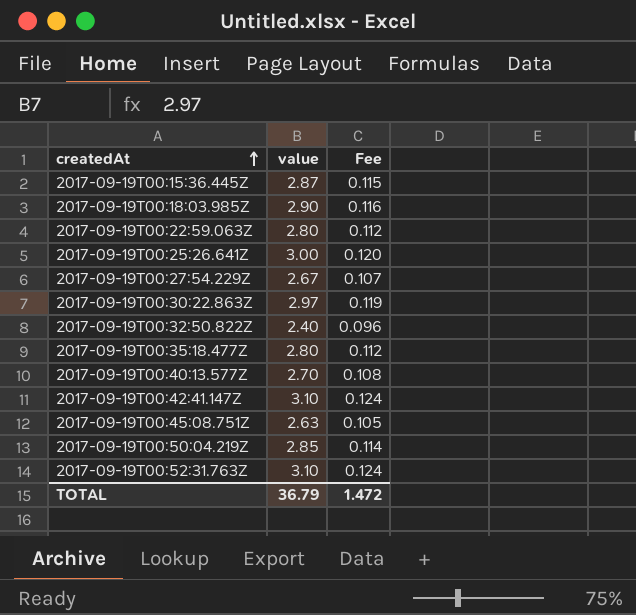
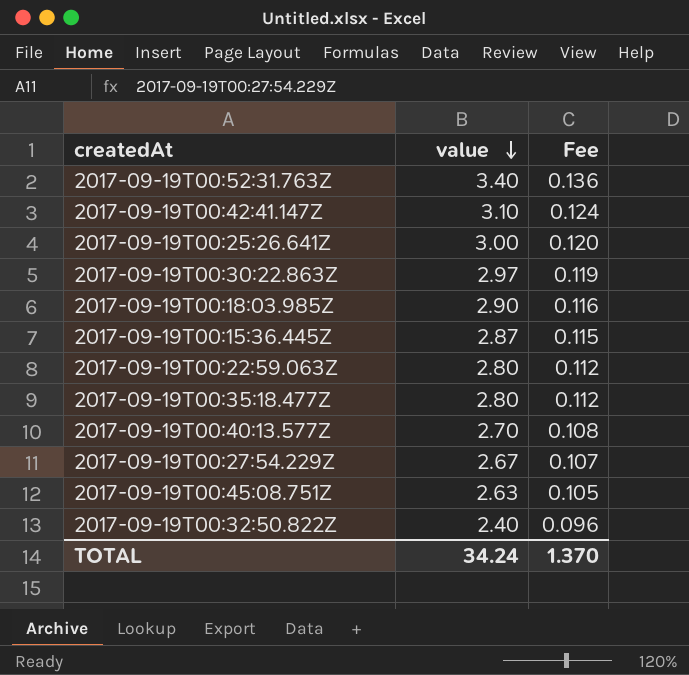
row order: createdAt ascending -> value descending
row 2017-09-19T00:50:04.219Z: 2.85 | 0.114 -> none
2017-09-19T00:52:31.763Z | value: 3.10 -> 3.40
2017-09-19T00:52:31.763Z | Fee: 0.124 -> 0.136
TOTAL | value: 36.79 -> 34.24
TOTAL | Fee: 1.472 -> 1.370

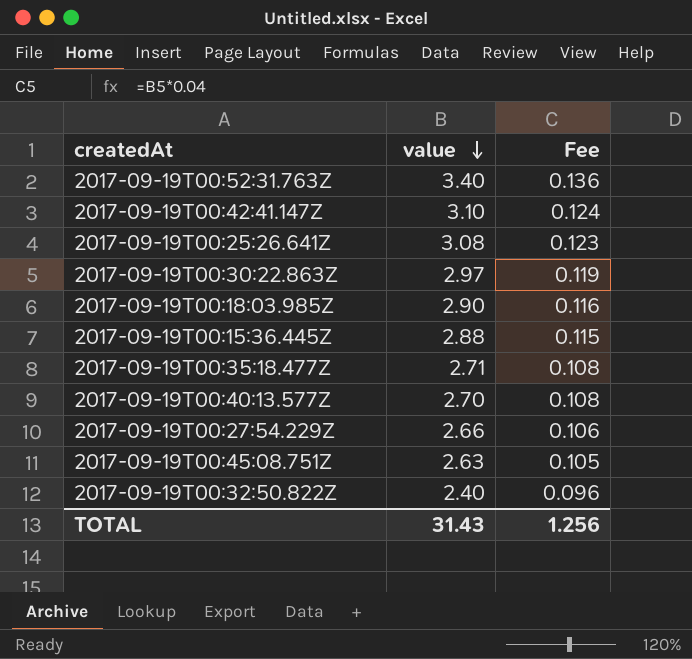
row 2017-09-19T00:22:59.063Z: 2.80 | 0.112 -> none
2017-09-19T00:25:26.641Z | value: 3.00 -> 3.08
2017-09-19T00:25:26.641Z | Fee: 0.120 -> 0.123
2017-09-19T00:15:36.445Z | value: 2.87 -> 2.88
2017-09-19T00:35:18.477Z | value: 2.80 -> 2.71
2017-09-19T00:35:18.477Z | Fee: 0.112 -> 0.108
2017-09-19T00:27:54.229Z | value: 2.67 -> 2.66
2017-09-19T00:27:54.229Z | Fee: 0.107 -> 0.106
TOTAL | value: 34.24 -> 31.43
TOTAL | Fee: 1.370 -> 1.256

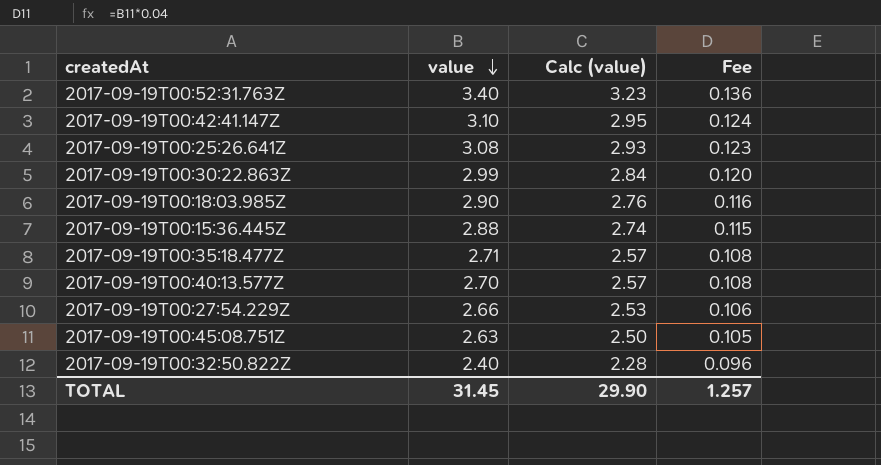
column Calc (value) | formula: none -> [value] * 0.95
2017-09-19T00:30:22.863Z | value: 2.97 -> 2.99
2017-09-19T00:30:22.863Z | Fee: 0.119 -> 0.120
TOTAL | value: 31.43 -> 31.45
TOTAL | Fee: 1.256 -> 1.257

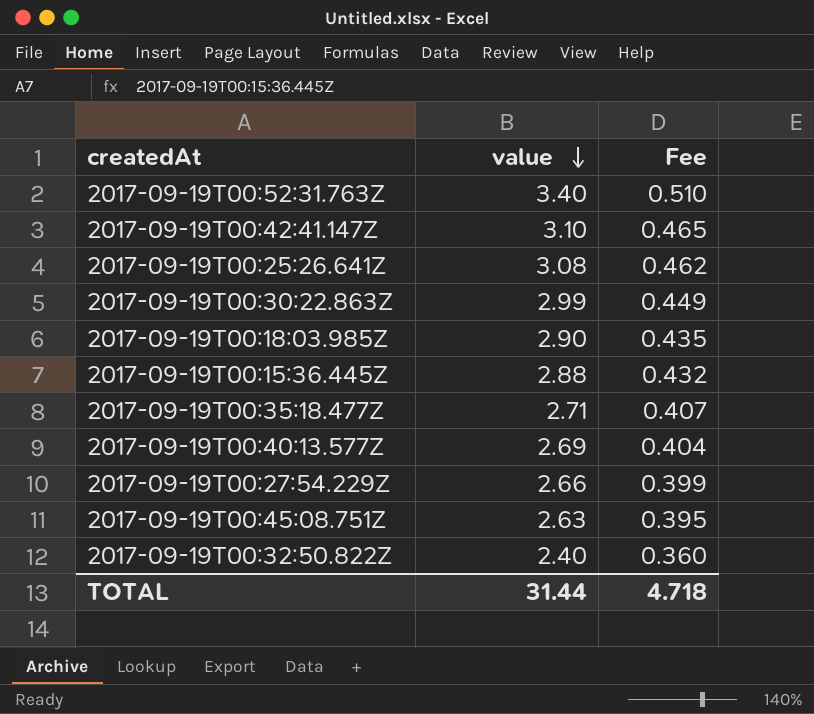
column Calc (value) | formula: [value] * 0.95 -> none
column Fee | formula: [value] * 0.04 -> [value] * 0.15
2017-09-19T00:40:13.577Z | value: 2.70 -> 2.69
TOTAL | value: 31.45 -> 31.44
TOTAL | Fee: 1.257 -> 4.718

